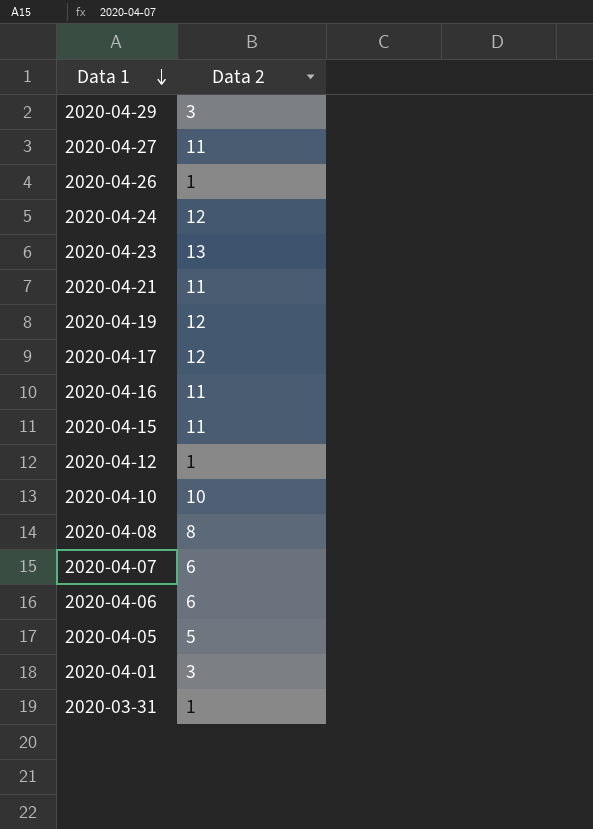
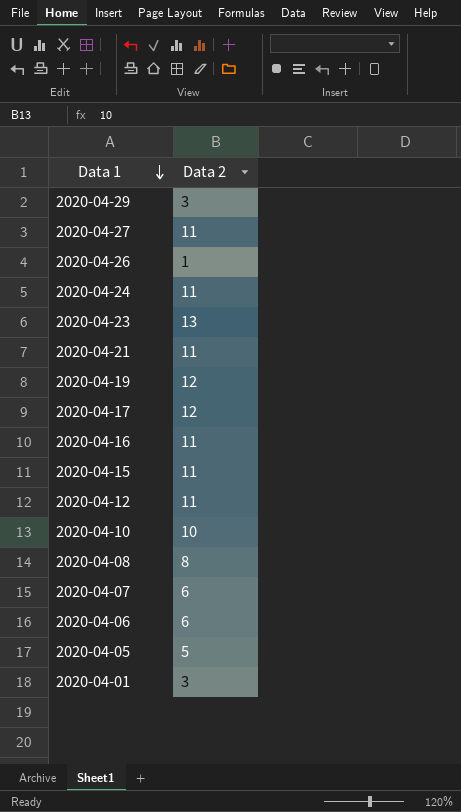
row 2020-03-31: 1 -> none
2020-04-24 | Data 2: 12 -> 11
2020-04-12 | Data 2: 1 -> 11

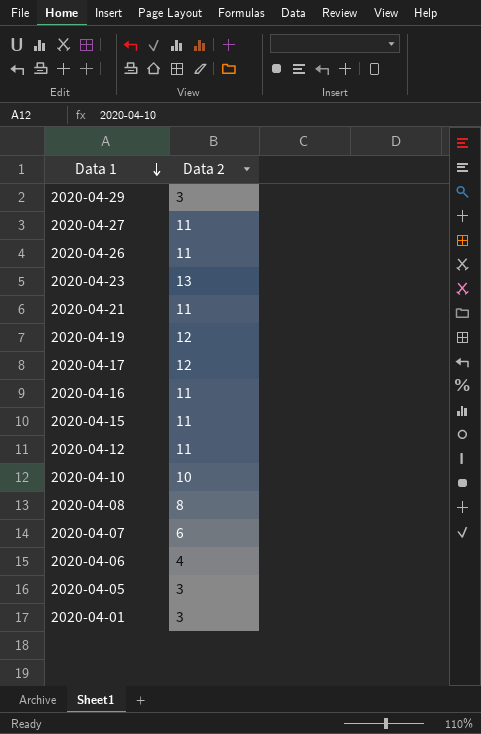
row 2020-04-24: 11 -> none
2020-04-26 | Data 2: 1 -> 11
2020-04-06 | Data 2: 6 -> 4
2020-04-05 | Data 2: 5 -> 3

